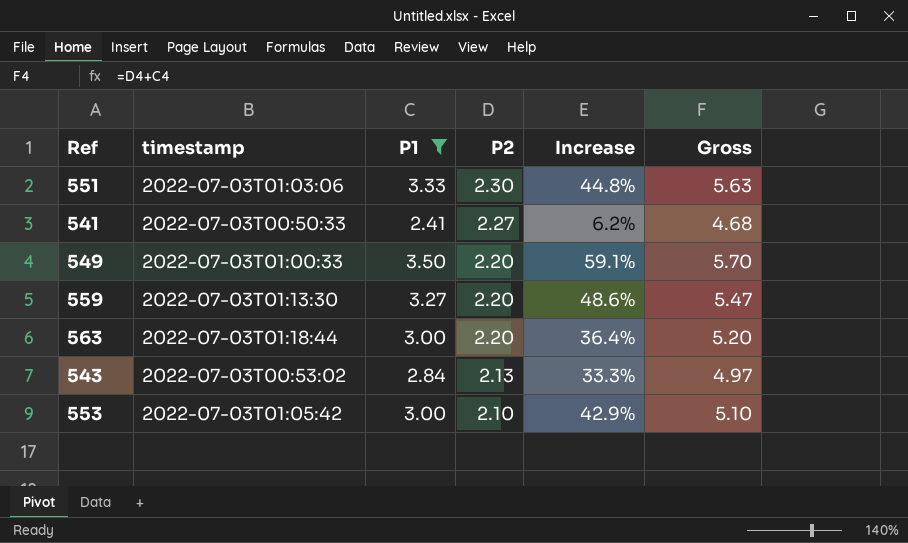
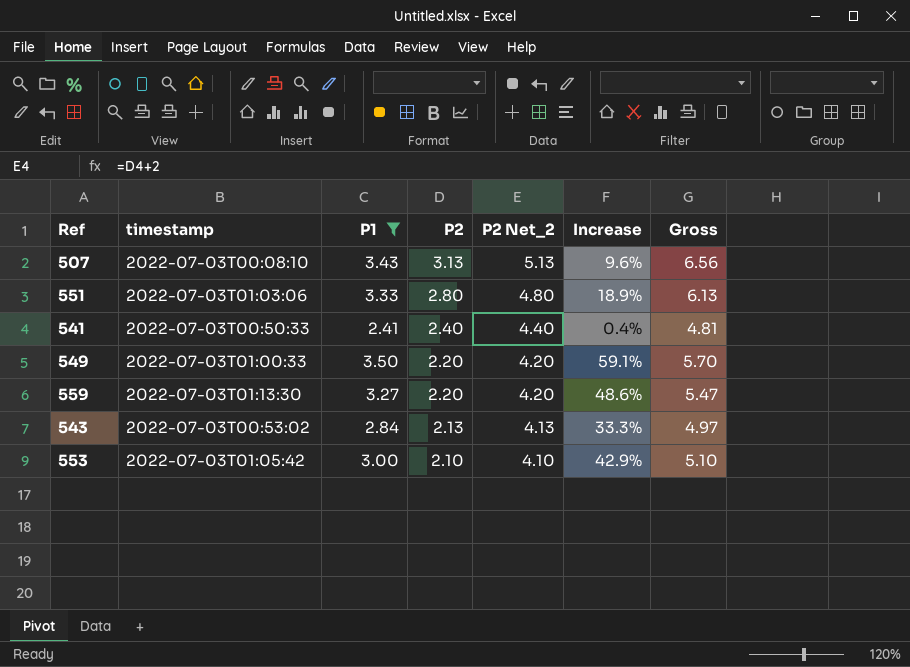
column P2 Net_2 | formula: none -> [P2] + 2
row 563: 2022-07-03T01:18:44 | 3.00 | 2.20 | 36.4% | 5.20 -> none
row 507: none -> 2022-07-03T00:08:10 | 3.43 | 3.13 | 5.13 | 9.6% | 6.56
551 | P2: 2.30 -> 2.80
551 | Increase: 44.8% -> 18.9%
551 | Gross: 5.63 -> 6.13
541 | P2: 2.27 -> 2.40
541 | Increase: 6.2% -> 0.4%
541 | Gross: 4.68 -> 4.81

